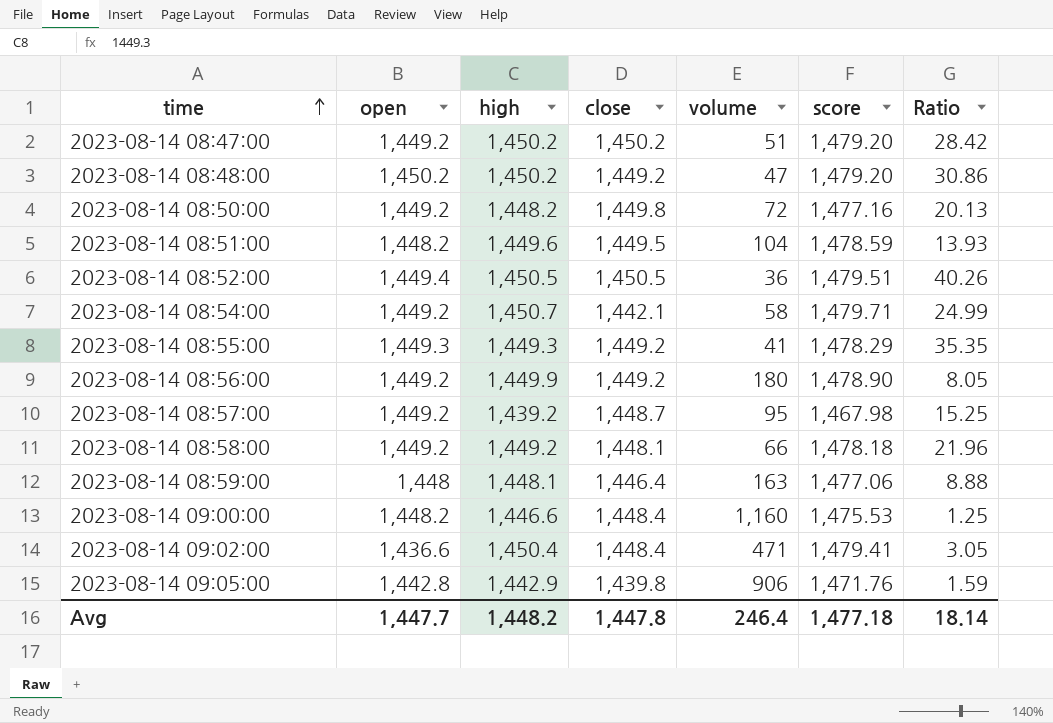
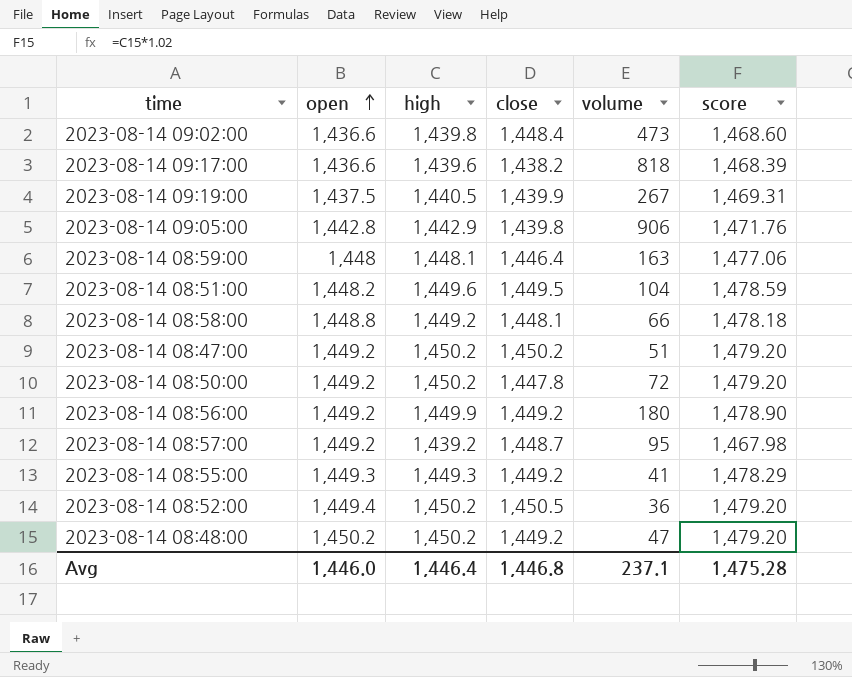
row order: time ascending -> open ascending
column Ratio | formula: [open] / [volume] -> none
row 2023-08-14 08:54:00: 1,449.2 | 1,450.7 | 1,442.1 | 58 | 1,479.71 | 24.99 -> none
row 2023-08-14 09:00:00: 1,448.2 | 1,446.6 | 1,448.4 | 1,160 | 1,475.53 | 1.25 -> none
2023-08-14 09:02:00 | high: 1,450.4 -> 1,439.8
2023-08-14 09:02:00 | volume: 471 -> 473
2023-08-14 09:02:00 | score: 1,479.41 -> 1,468.60
row 2023-08-14 09:17:00: none -> 1,436.6 | 1,439.6 | 1,438.2 | 818 | 1,468.39
row 2023-08-14 09:19:00: none -> 1,437.5 | 1,440.5 | 1,439.9 | 267 | 1,469.31
2023-08-14 08:58:00 | open: 1,449.2 -> 1,448.8
2023-08-14 08:50:00 | high: 1,448.2 -> 1,450.2
2023-08-14 08:50:00 | close: 1,449.8 -> 1,447.8
2023-08-14 08:50:00 | score: 1,477.16 -> 1,479.20
2023-08-14 08:52:00 | high: 1,450.5 -> 1,450.2
2023-08-14 08:52:00 | score: 1,479.51 -> 1,479.20
Avg | open: 1,447.7 -> 1,446.0
Avg | high: 1,448.2 -> 1,446.4
Avg | close: 1,447.8 -> 1,446.8
Avg | volume: 246.4 -> 237.1
Avg | score: 1,477.18 -> 1,475.28

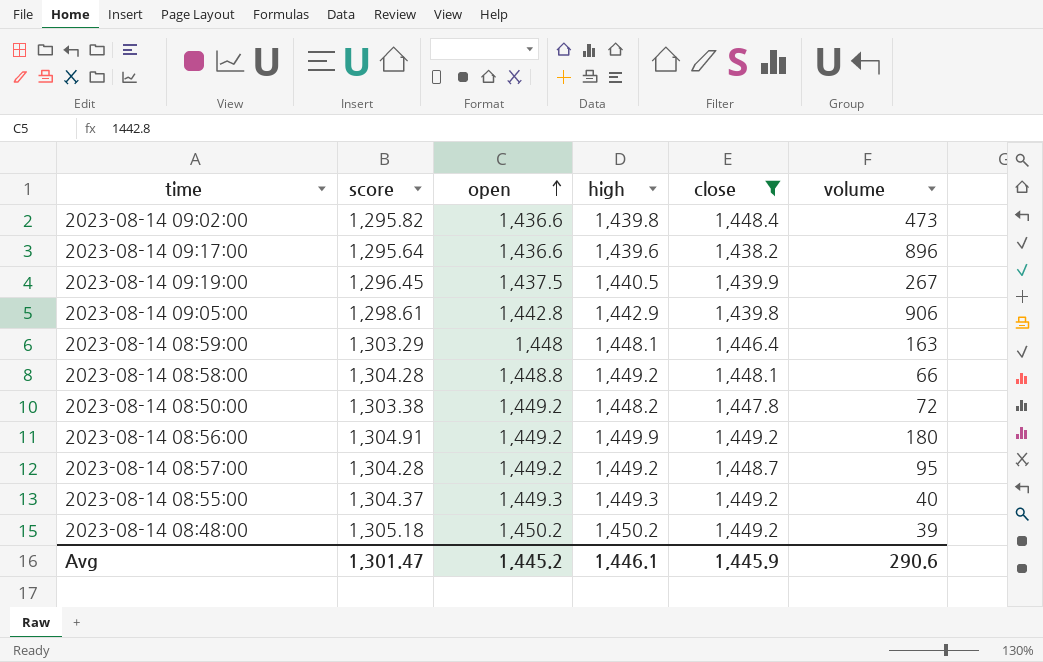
filter: none -> close <= 1,449.2
column score | formula: [high] * 1.02 -> [high] * 0.9
column score | position: 6 -> 2
2023-08-14 09:17:00 | volume: 818 -> 896
2023-08-14 08:50:00 | high: 1,450.2 -> 1,448.2
2023-08-14 08:57:00 | high: 1,439.2 -> 1,449.2
2023-08-14 08:55:00 | volume: 41 -> 40
2023-08-14 08:48:00 | volume: 47 -> 39
Avg | score: 1,475.28 -> 1,301.47
Avg | open: 1,446.0 -> 1,445.2
Avg | high: 1,446.4 -> 1,446.1
Avg | close: 1,446.8 -> 1,445.9
Avg | volume: 237.1 -> 290.6

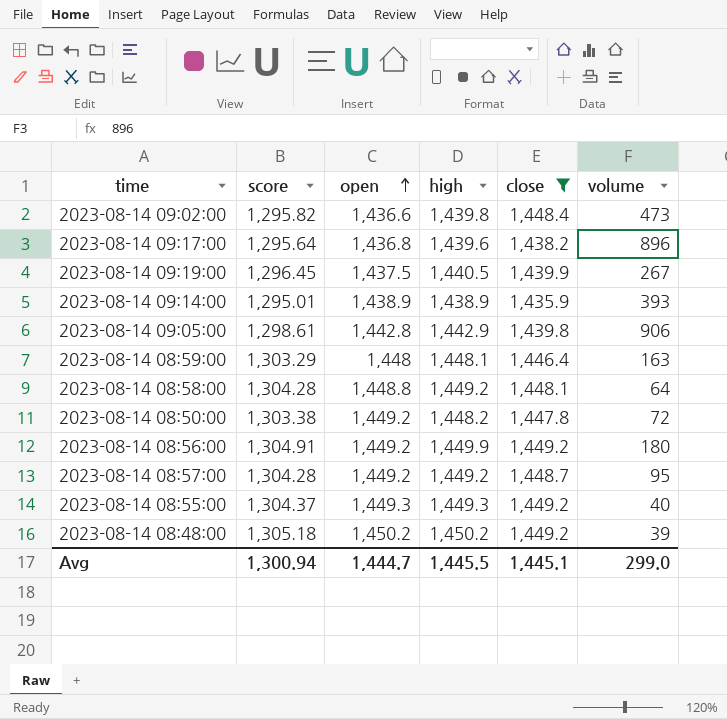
2023-08-14 09:17:00 | open: 1,436.6 -> 1,436.8
row 2023-08-14 09:14:00: none -> 1,295.01 | 1,438.9 | 1,438.9 | 1,435.9 | 393
2023-08-14 08:58:00 | volume: 66 -> 64
Avg | score: 1,301.47 -> 1,300.94
Avg | open: 1,445.2 -> 1,444.7
Avg | high: 1,446.1 -> 1,445.5
Avg | close: 1,445.9 -> 1,445.1
Avg | volume: 290.6 -> 299.0

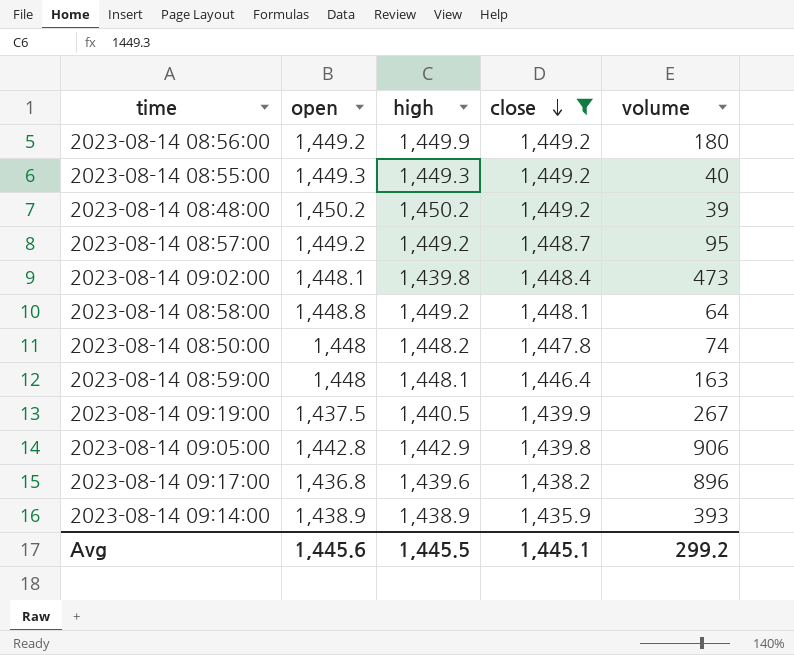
row order: open ascending -> close descending
column score | formula: [high] * 0.9 -> none
2023-08-14 09:02:00 | open: 1,436.6 -> 1,448.1
2023-08-14 08:50:00 | open: 1,449.2 -> 1,448
2023-08-14 08:50:00 | volume: 72 -> 74
Avg | open: 1,444.7 -> 1,445.6
Avg | volume: 299.0 -> 299.2

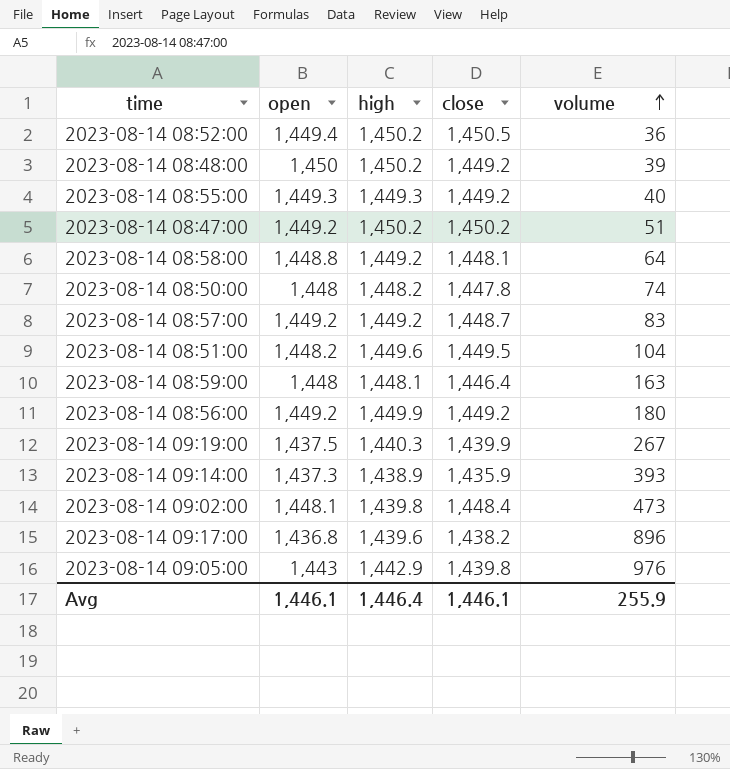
filter: close <= 1,449.2 -> none
row order: close descending -> volume ascending
2023-08-14 08:48:00 | open: 1,450.2 -> 1,450
2023-08-14 08:57:00 | volume: 95 -> 83
2023-08-14 09:19:00 | high: 1,440.5 -> 1,440.3
2023-08-14 09:14:00 | open: 1,438.9 -> 1,437.3
2023-08-14 09:05:00 | open: 1,442.8 -> 1,443
2023-08-14 09:05:00 | volume: 906 -> 976
Avg | open: 1,445.6 -> 1,446.1
Avg | high: 1,445.5 -> 1,446.4
Avg | close: 1,445.1 -> 1,446.1
Avg | volume: 299.2 -> 255.9

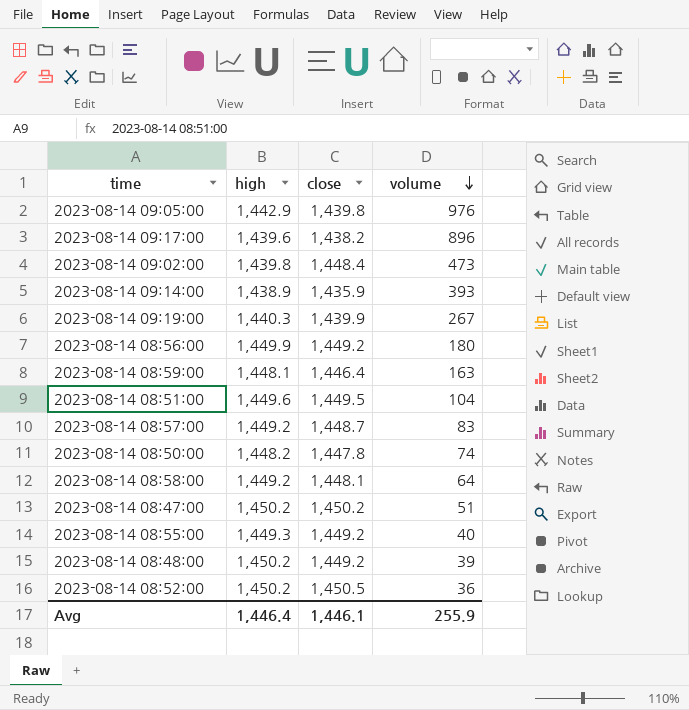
row order: volume ascending -> volume descending
column open | position: 2 -> none

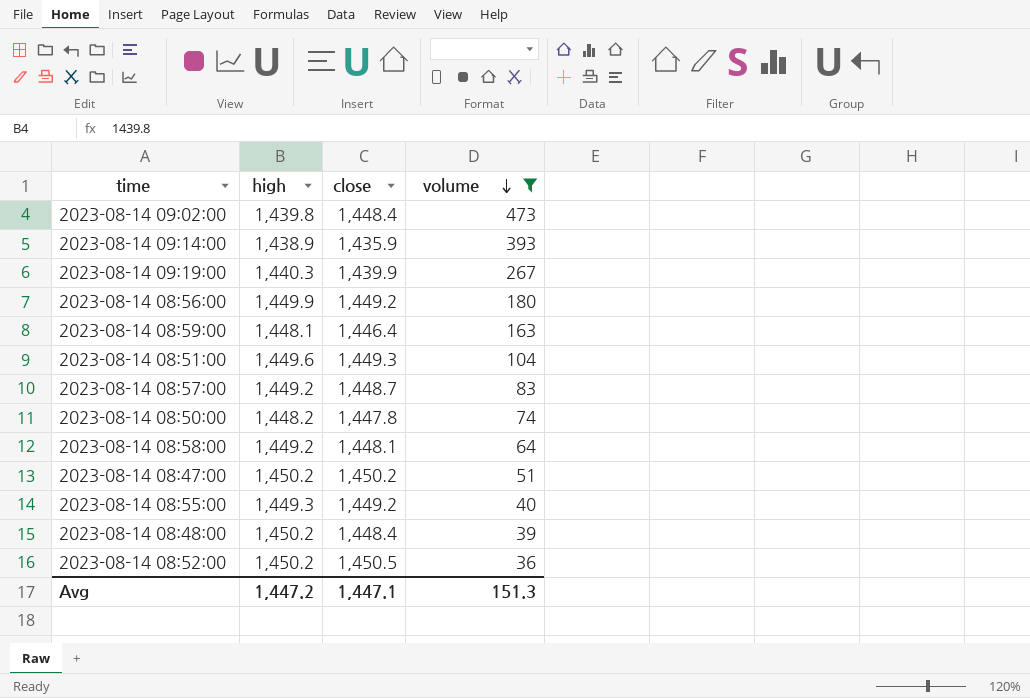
filter: none -> volume <= 473
2023-08-14 08:51:00 | close: 1,449.5 -> 1,449.3
2023-08-14 08:48:00 | close: 1,449.2 -> 1,448.4
Avg | high: 1,446.4 -> 1,447.2
Avg | close: 1,446.1 -> 1,447.1
Avg | volume: 255.9 -> 151.3

